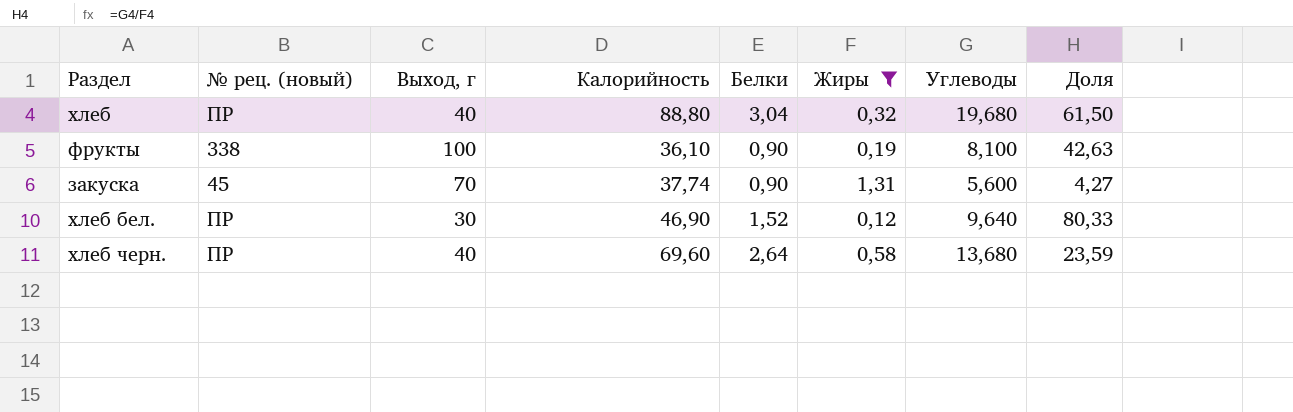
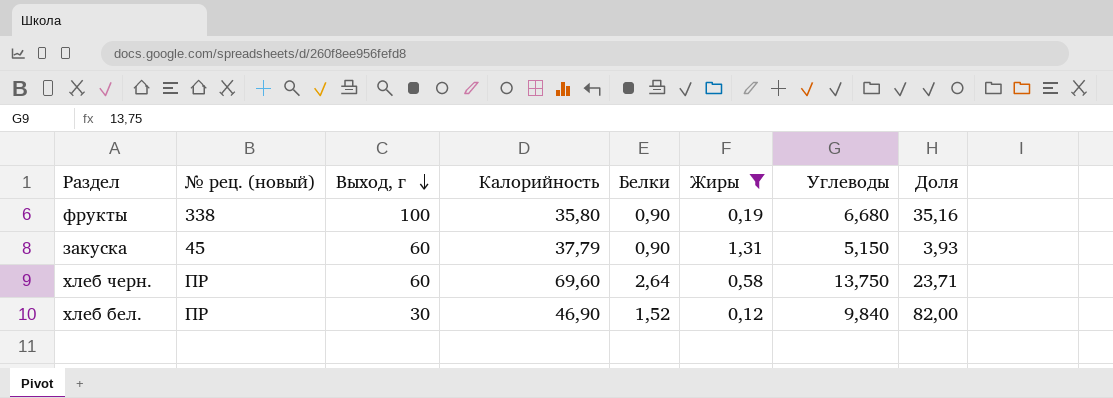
row order: none -> Выход, г descending
row хлеб: ПР | 40 | 88,80 | 3,04 | 0,32 | 19,680 | 61,50 -> none
фрукты | Калорийность: 36,10 -> 35,80
фрукты | Углеводы: 8,100 -> 6,680
фрукты | Доля: 42,63 -> 35,16
закуска | Выход, г: 70 -> 60
закуска | Калорийность: 37,74 -> 37,79
закуска | Углеводы: 5,600 -> 5,150
закуска | Доля: 4,27 -> 3,93
хлеб черн. | Выход, г: 40 -> 60
хлеб черн. | Углеводы: 13,680 -> 13,750
хлеб черн. | Доля: 23,59 -> 23,71
хлеб бел. | Углеводы: 9,640 -> 9,840
хлеб бел. | Доля: 80,33 -> 82,00

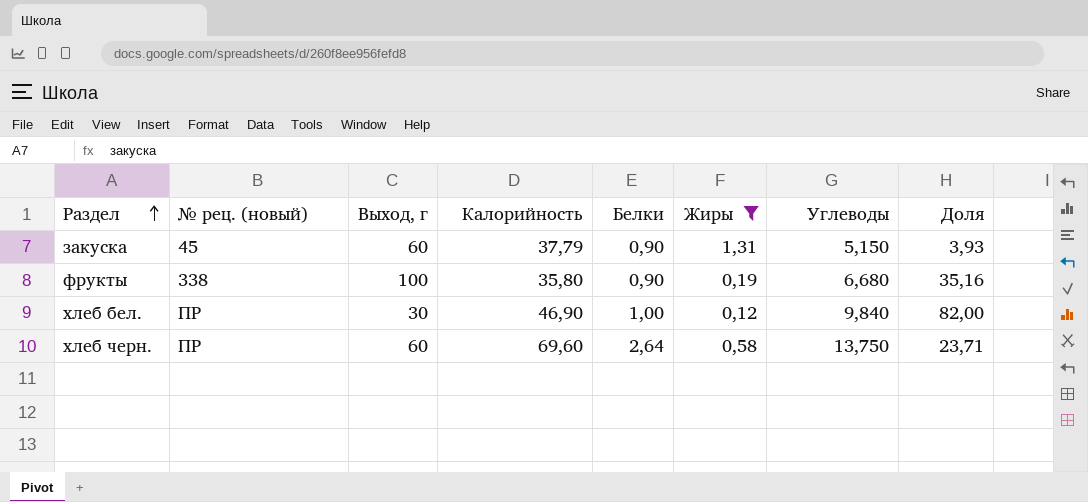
row order: Выход, г descending -> Раздел ascending
хлеб бел. | Белки: 1,52 -> 1,00

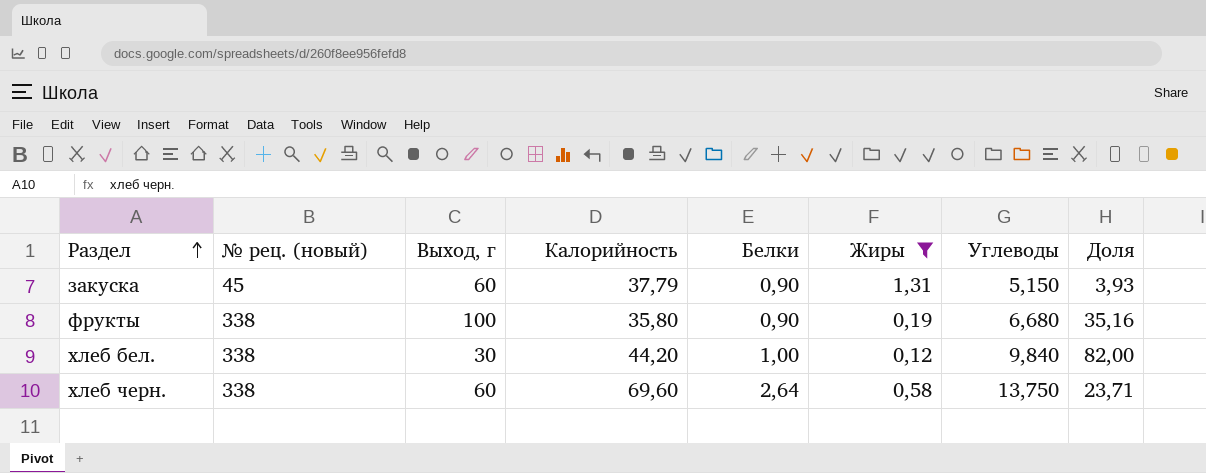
хлеб бел. | № рец. (новый): ПР -> 338
хлеб бел. | Калорийность: 46,90 -> 44,20
хлеб черн. | № рец. (новый): ПР -> 338

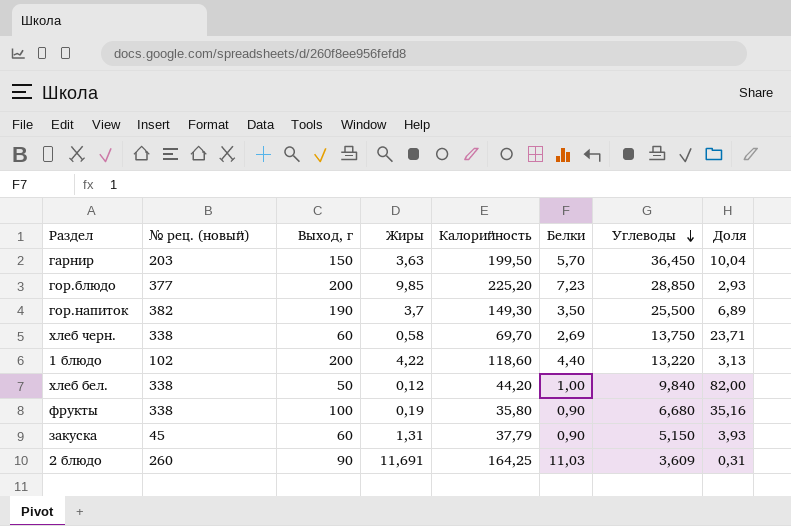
filter: Жиры <= 1,31 -> none
row order: Раздел ascending -> Углеводы descending
column Жиры | position: 6 -> 4
хлеб черн. | Калорийность: 69,60 -> 69,70
хлеб черн. | Белки: 2,64 -> 2,69
хлеб бел. | Выход, г: 30 -> 50

